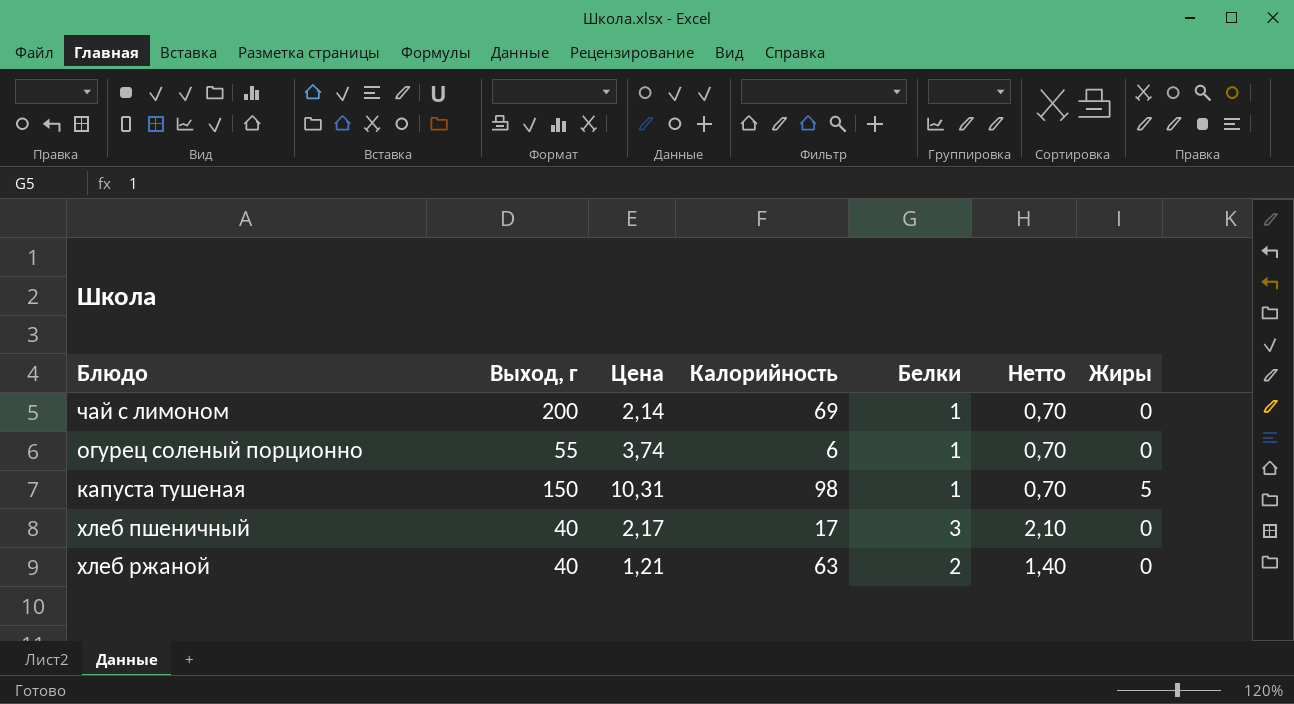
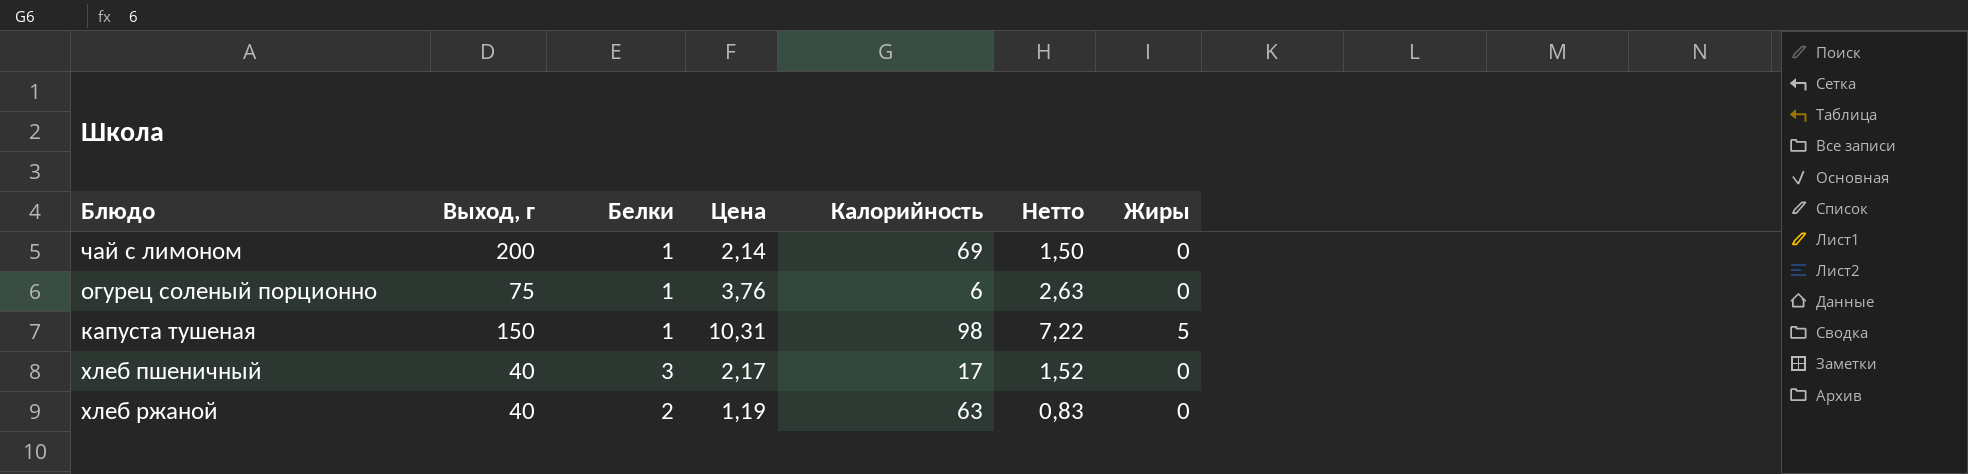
column Белки | position: 5 -> 3
column Нетто | formula: [Белки] * 0,7 -> [Цена] * 0,7
огурец соленый порционно | Выход, г: 55 -> 75
огурец соленый порционно | Цена: 3,74 -> 3,76
хлеб ржаной | Цена: 1,21 -> 1,19

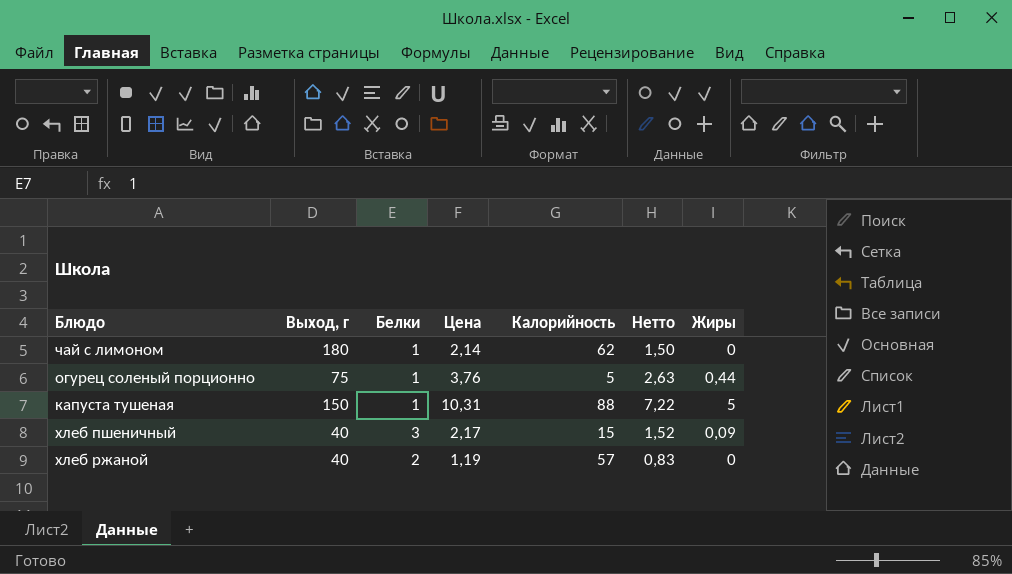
чай с лимоном | Выход, г: 200 -> 180
чай с лимоном | Калорийность: 69 -> 62
огурец соленый порционно | Калорийность: 6 -> 5
огурец соленый порционно | Жиры: 0 -> 0,44
капуста тушеная | Калорийность: 98 -> 88
хлеб пшеничный | Калорийность: 17 -> 15
хлеб пшеничный | Жиры: 0 -> 0,09
хлеб ржаной | Калорийность: 63 -> 57

